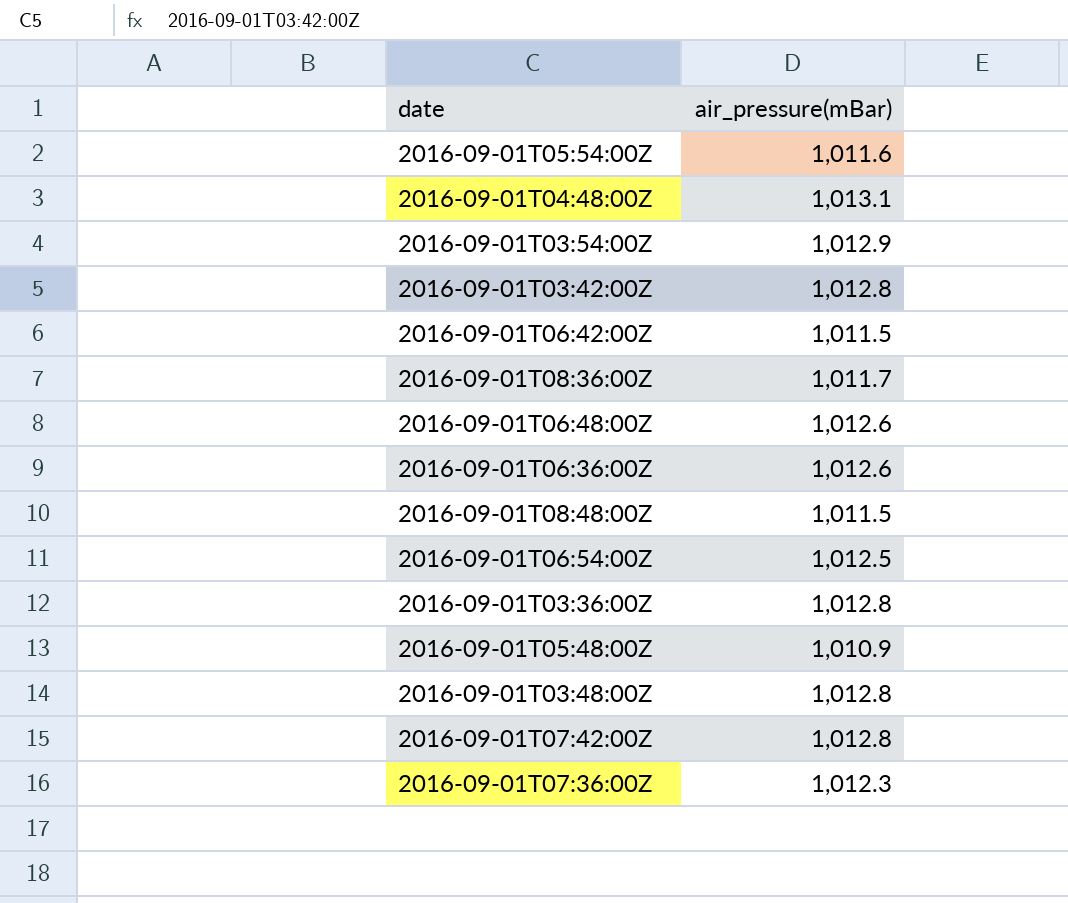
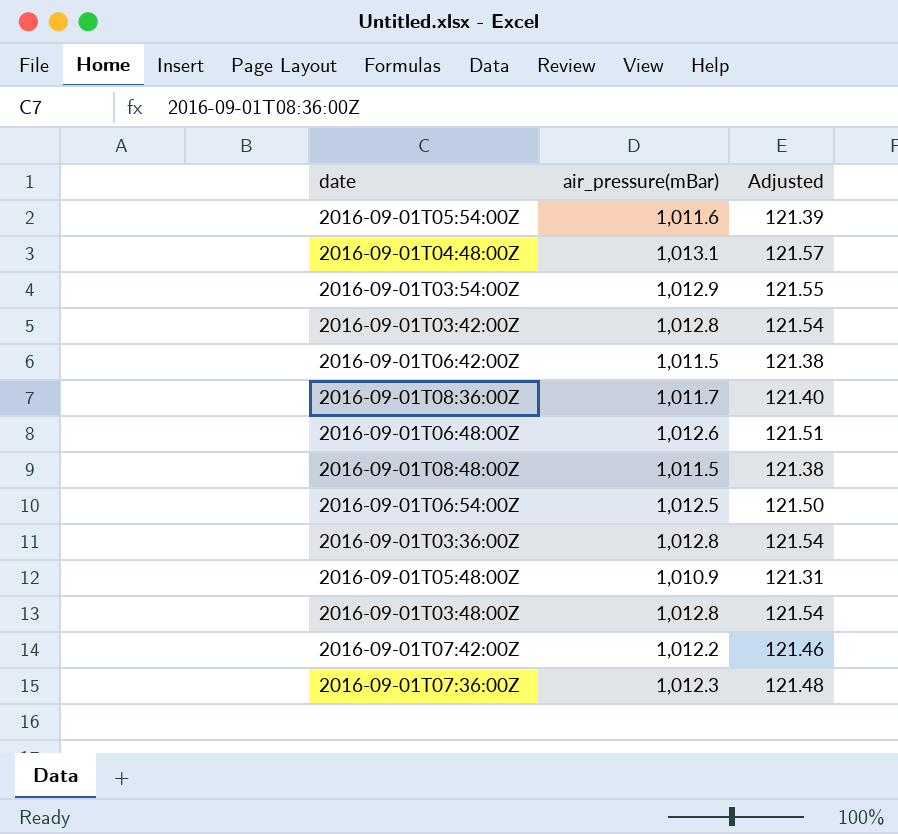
column Adjusted | formula: none -> [air_pressure(mBar)] * 0.12
row 2016-09-01T06:36:00Z: 1,012.6 -> none
2016-09-01T07:42:00Z | air_pressure(mBar): 1,012.8 -> 1,012.2

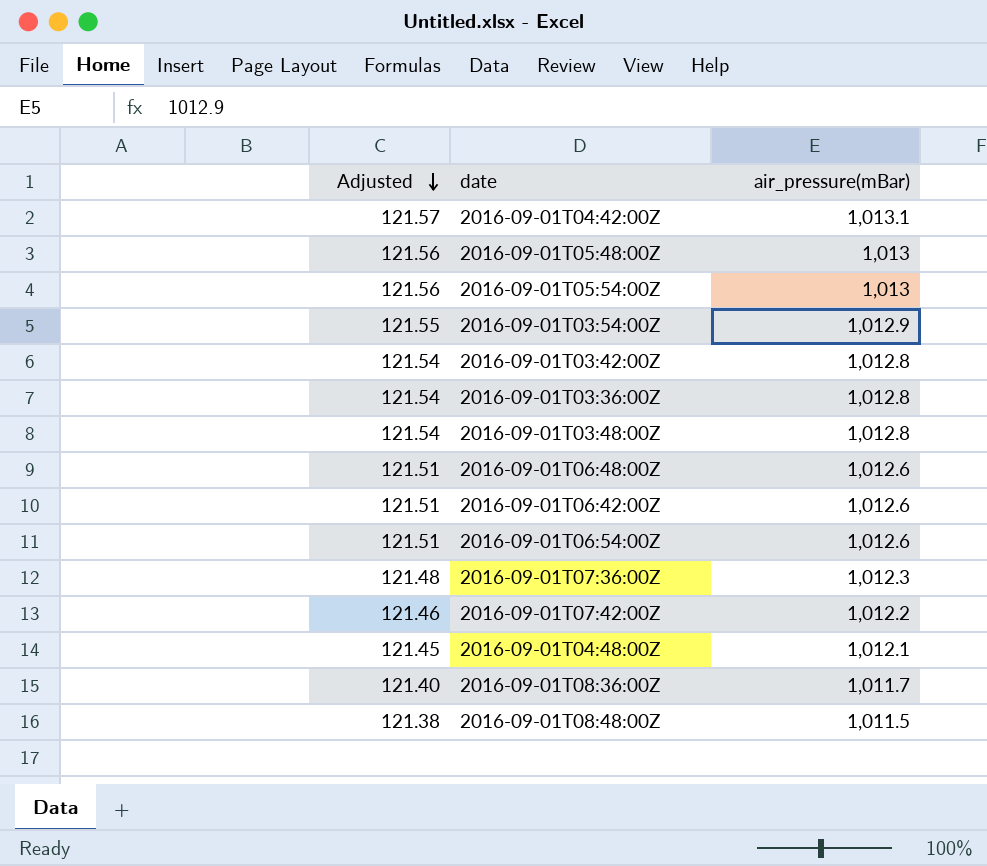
row order: none -> Adjusted descending
column Adjusted | position: 3 -> 1
row 2016-09-01T04:42:00Z: none -> 121.57 | 1,013.1
2016-09-01T05:48:00Z | Adjusted: 121.31 -> 121.56
2016-09-01T05:48:00Z | air_pressure(mBar): 1,010.9 -> 1,013
2016-09-01T05:54:00Z | Adjusted: 121.39 -> 121.56
2016-09-01T05:54:00Z | air_pressure(mBar): 1,011.6 -> 1,013
2016-09-01T06:42:00Z | Adjusted: 121.38 -> 121.51
2016-09-01T06:42:00Z | air_pressure(mBar): 1,011.5 -> 1,012.6
2016-09-01T06:54:00Z | Adjusted: 121.50 -> 121.51
2016-09-01T06:54:00Z | air_pressure(mBar): 1,012.5 -> 1,012.6
2016-09-01T04:48:00Z | Adjusted: 121.57 -> 121.45
2016-09-01T04:48:00Z | air_pressure(mBar): 1,013.1 -> 1,012.1

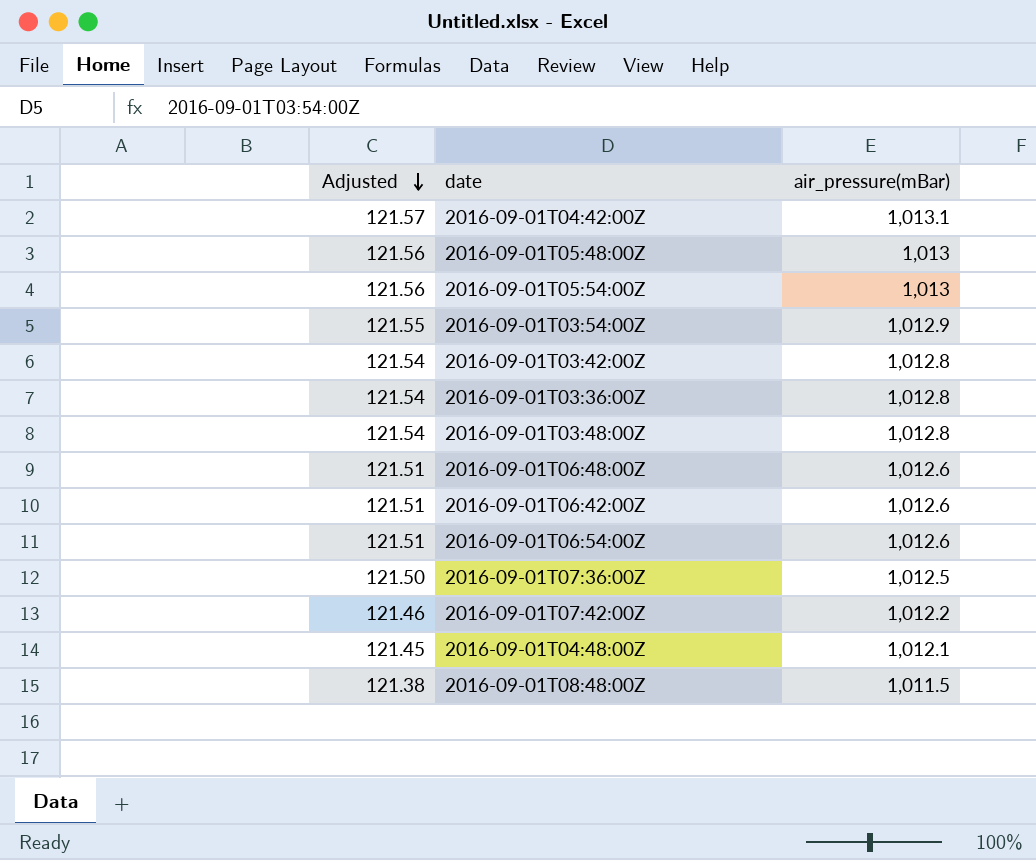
row 2016-09-01T08:36:00Z: 121.40 | 1,011.7 -> none
2016-09-01T07:36:00Z | Adjusted: 121.48 -> 121.50
2016-09-01T07:36:00Z | air_pressure(mBar): 1,012.3 -> 1,012.5

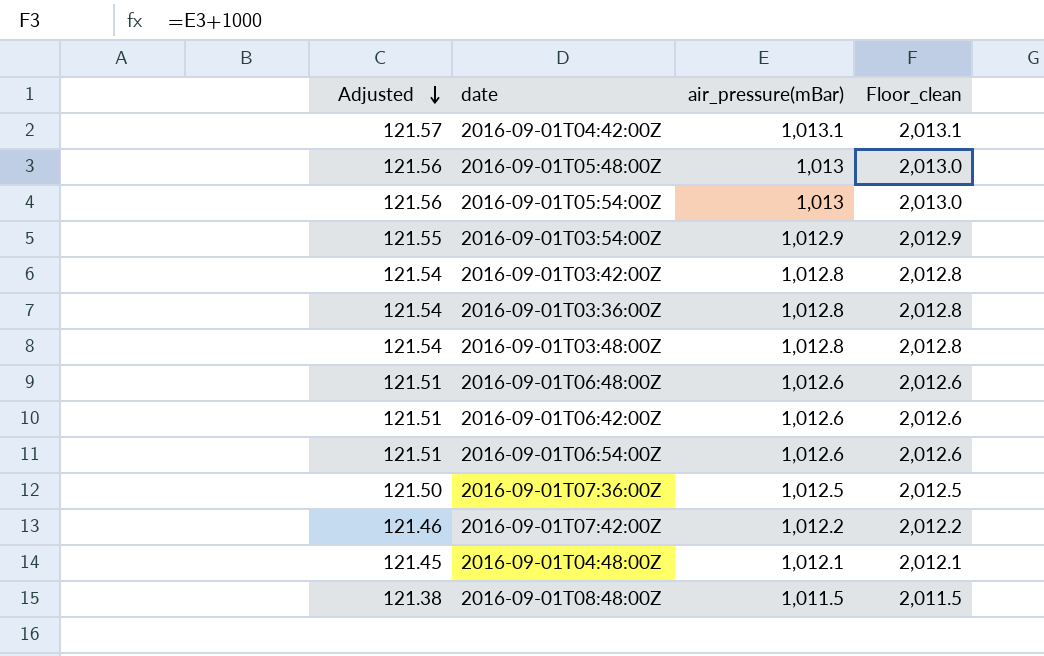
column Floor_clean | formula: none -> [air_pressure(mBar)] + 1000

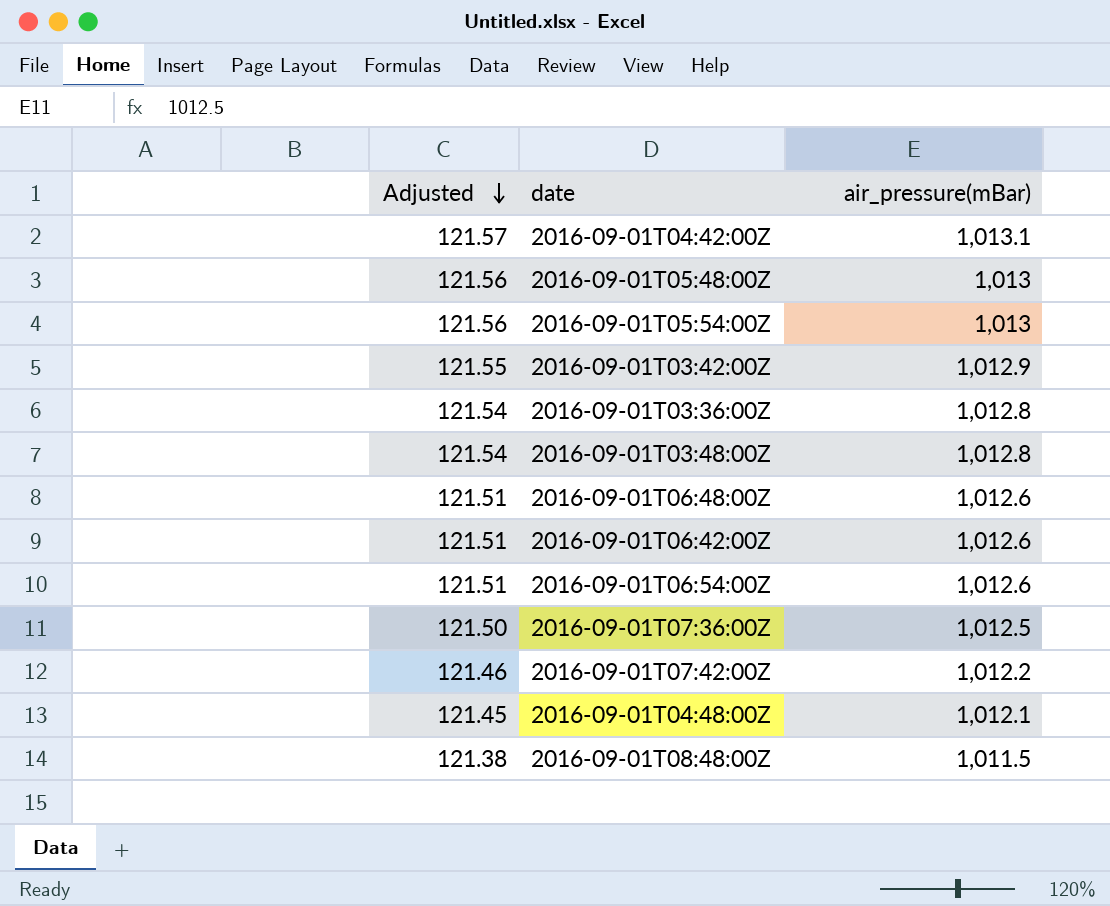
column Floor_clean | formula: [air_pressure(mBar)] + 1000 -> none
row 2016-09-01T03:54:00Z: 121.55 | 1,012.9 | 2,012.9 -> none
2016-09-01T03:42:00Z | Adjusted: 121.54 -> 121.55
2016-09-01T03:42:00Z | air_pressure(mBar): 1,012.8 -> 1,012.9

